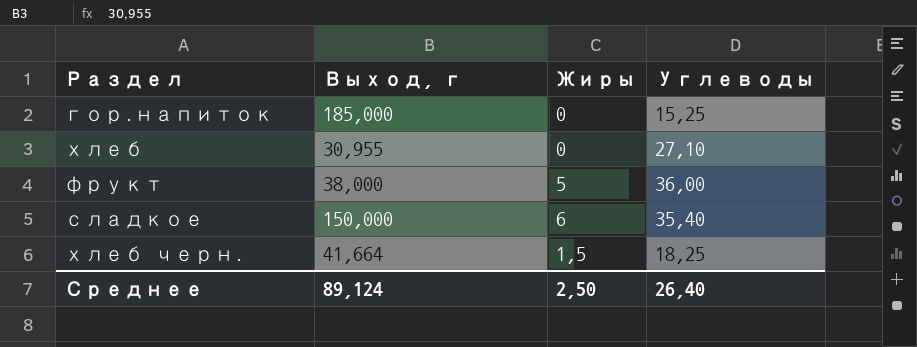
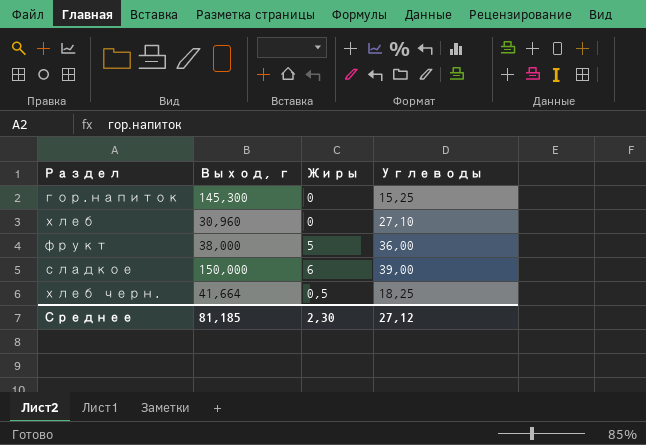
гор.напиток | Выход, г: 185,000 -> 145,300
хлеб | Выход, г: 30,955 -> 30,960
сладкое | Углеводы: 35,40 -> 39,00
хлеб черн. | Жиры: 1,5 -> 0,5
Среднее | Выход, г: 89,124 -> 81,185
Среднее | Жиры: 2,50 -> 2,30
Среднее | Углеводы: 26,40 -> 27,12

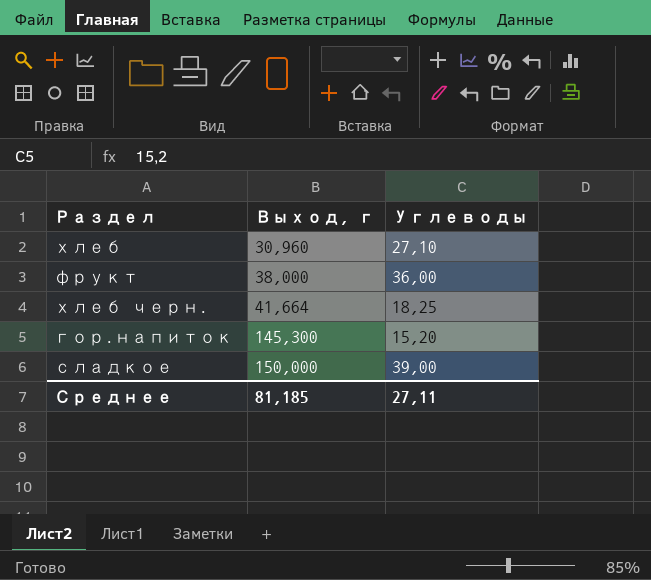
row order: none -> Выход, г ascending
column Жиры | position: 3 -> none
гор.напиток | Углеводы: 15,25 -> 15,20
Среднее | Углеводы: 27,12 -> 27,11

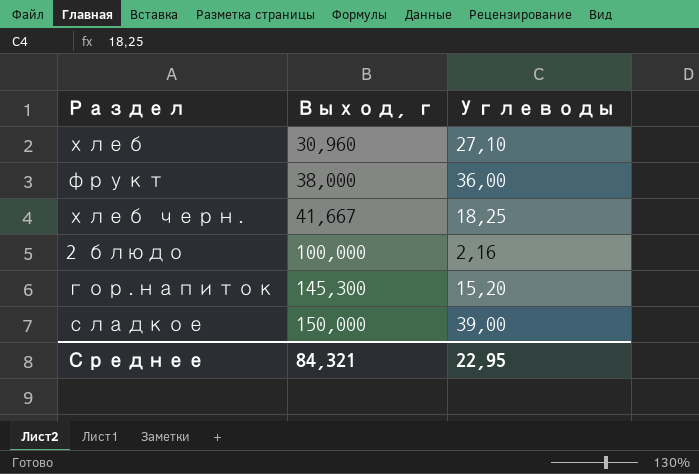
хлеб черн. | Выход, г: 41,664 -> 41,667
row 2 блюдо: none -> 100,000 | 2,16
Среднее | Выход, г: 81,185 -> 84,321
Среднее | Углеводы: 27,11 -> 22,95

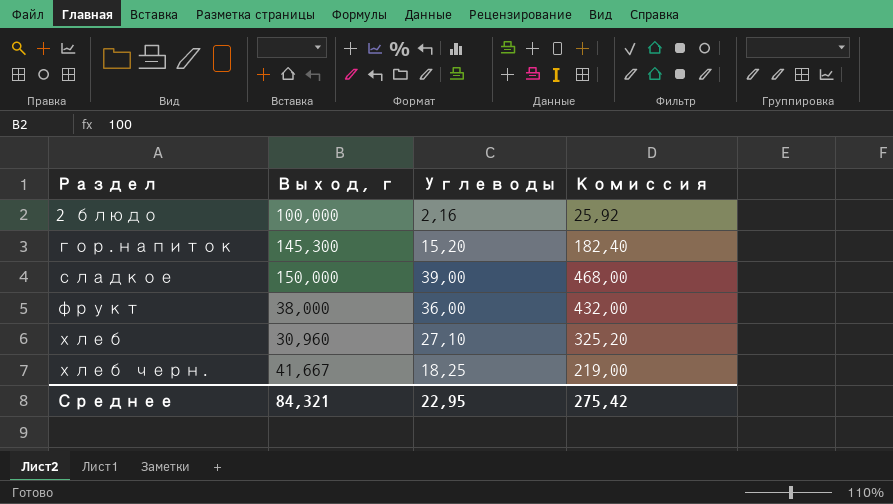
row order: Выход, г ascending -> Раздел ascending
column Комиссия | formula: none -> [Углеводы] * 12

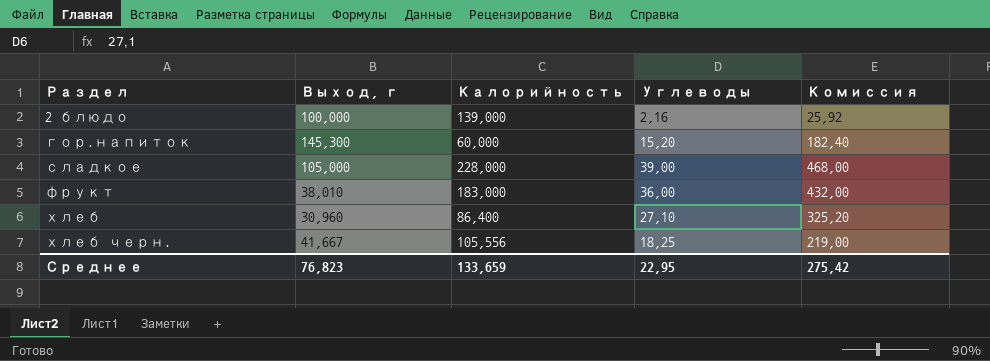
column Калорийность | position: none -> 3
сладкое | Выход, г: 150,000 -> 105,000
фрукт | Выход, г: 38,000 -> 38,010
Среднее | Выход, г: 84,321 -> 76,823

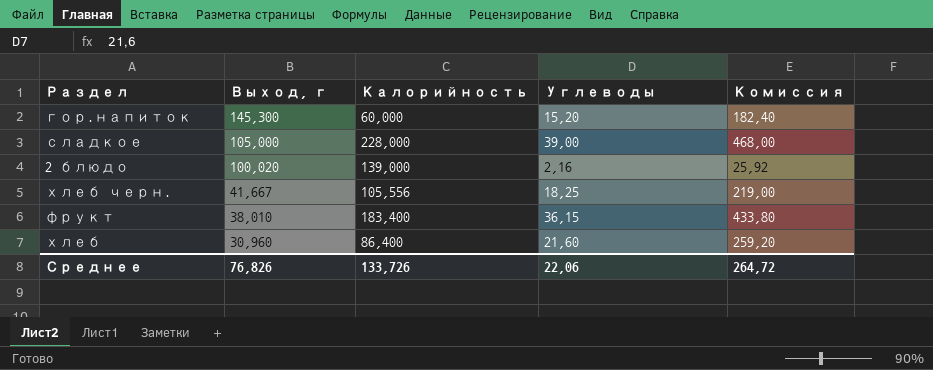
row order: Раздел ascending -> Выход, г descending
2 блюдо | Выход, г: 100,000 -> 100,020
фрукт | Калорийность: 183,000 -> 183,400
фрукт | Углеводы: 36,00 -> 36,15
фрукт | Комиссия: 432,00 -> 433,80
хлеб | Углеводы: 27,10 -> 21,60
хлеб | Комиссия: 325,20 -> 259,20
Среднее | Выход, г: 76,823 -> 76,826
Среднее | Калорийность: 133,659 -> 133,726
Среднее | Углеводы: 22,95 -> 22,06
Среднее | Комиссия: 275,42 -> 264,72

